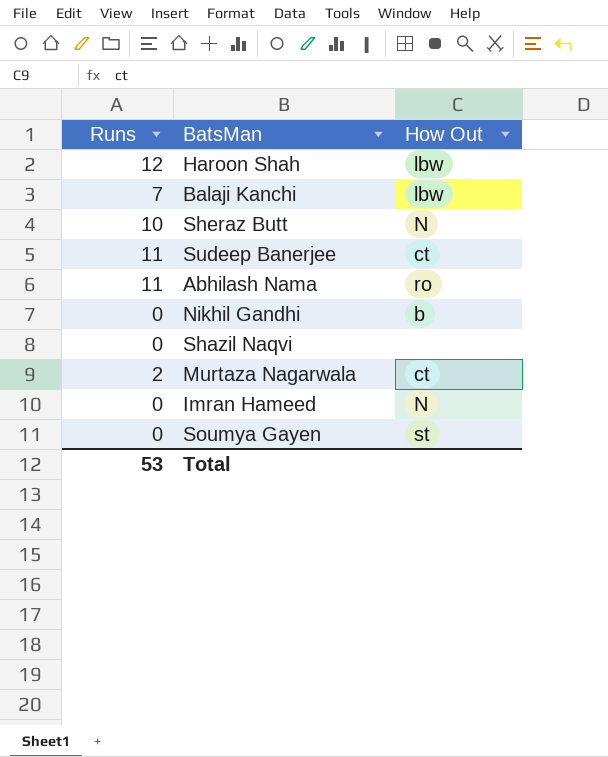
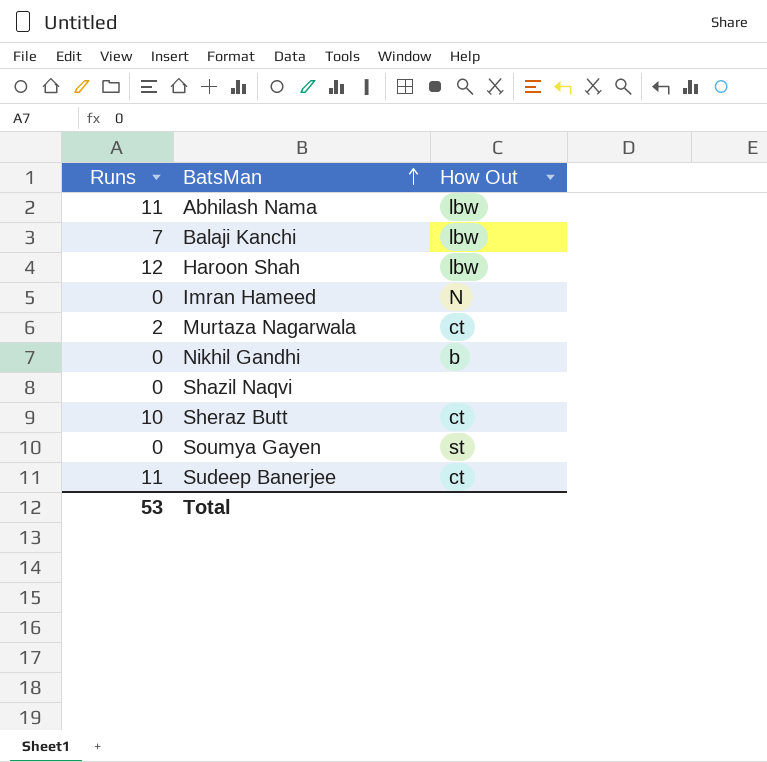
row order: none -> BatsMan ascending
Abhilash Nama | How Out: ro -> lbw
Sheraz Butt | How Out: N -> ct

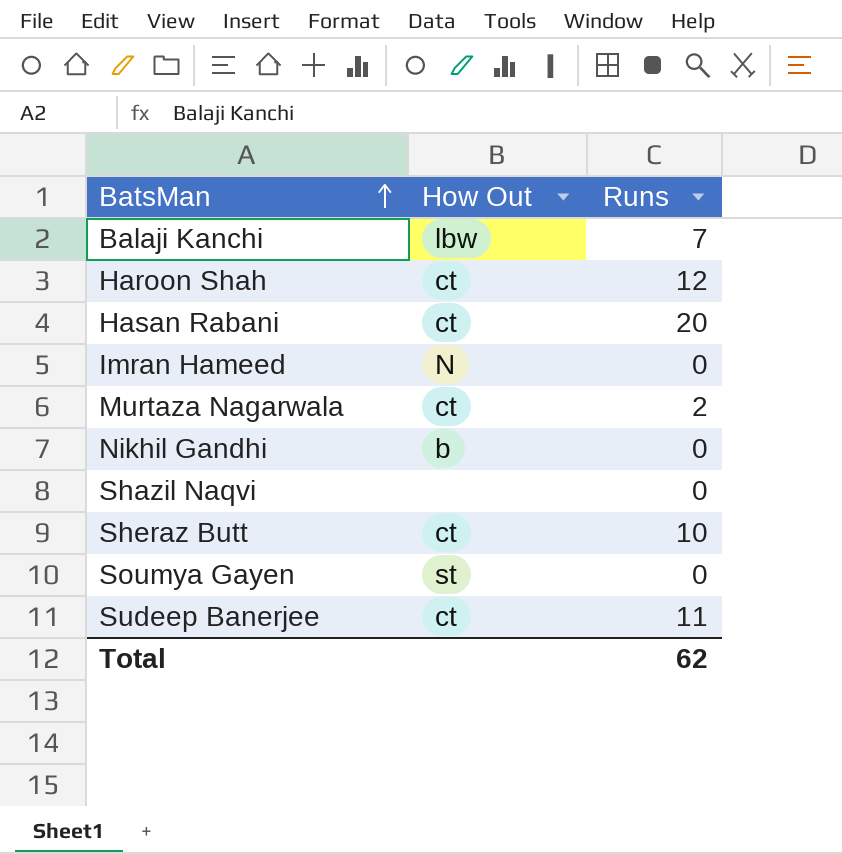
column Runs | position: 1 -> 3
row Abhilash Nama: 11 | lbw -> none
Haroon Shah | How Out: lbw -> ct
row Hasan Rabani: none -> ct | 20
Total | Runs: 53 -> 62

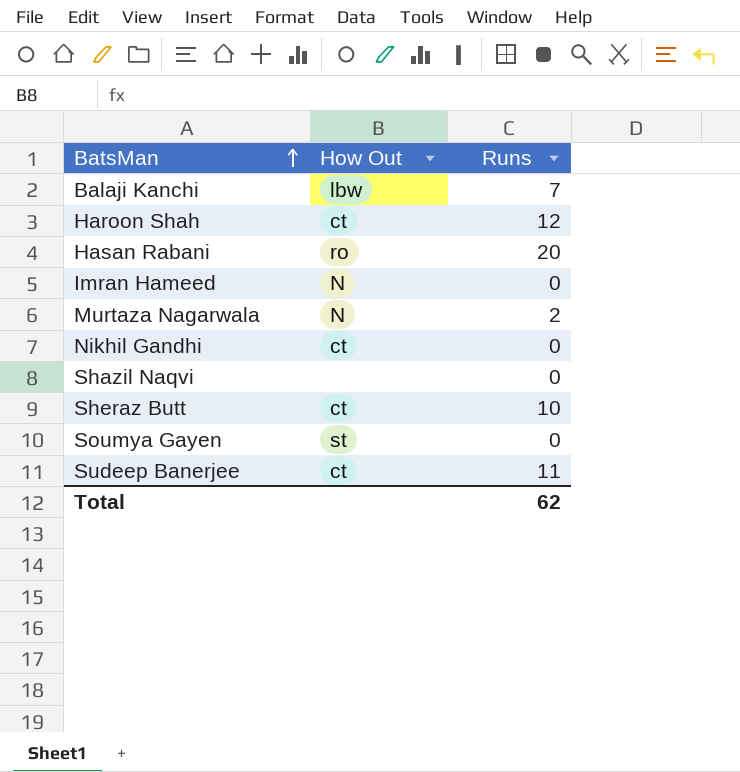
Hasan Rabani | How Out: ct -> ro
Murtaza Nagarwala | How Out: ct -> N
Nikhil Gandhi | How Out: b -> ct

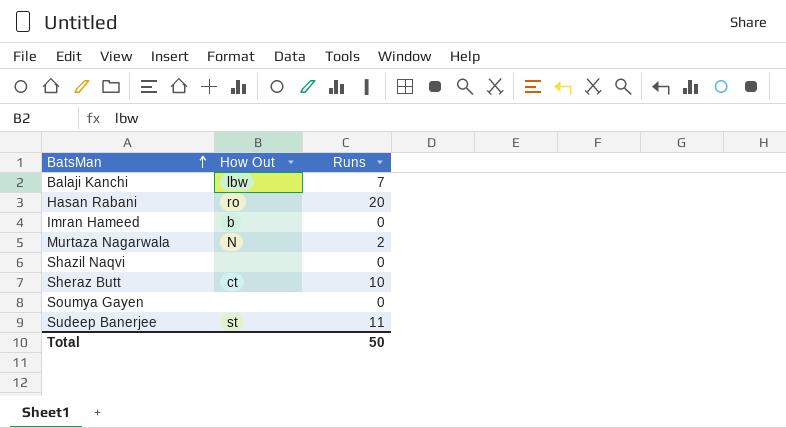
row Haroon Shah: ct | 12 -> none
row Nikhil Gandhi: ct | 0 -> none
Imran Hameed | How Out: N -> b
Soumya Gayen | How Out: st -> none
Sudeep Banerjee | How Out: ct -> st
Total | Runs: 62 -> 50

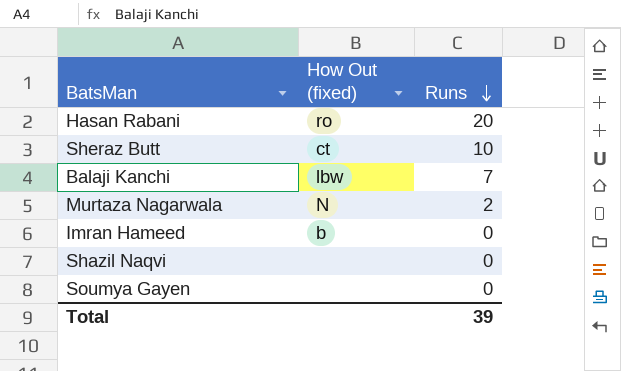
row order: BatsMan ascending -> Runs descending
column name: How Out -> How Out (fixed)
row Sudeep Banerjee: st | 11 -> none
Total | Runs: 50 -> 39

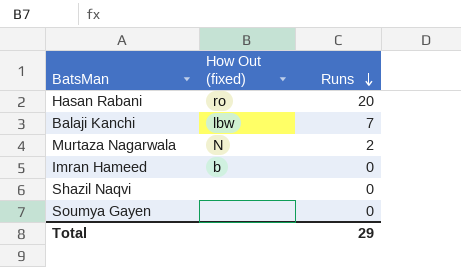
row Sheraz Butt: ct | 10 -> none
Total | Runs: 39 -> 29

